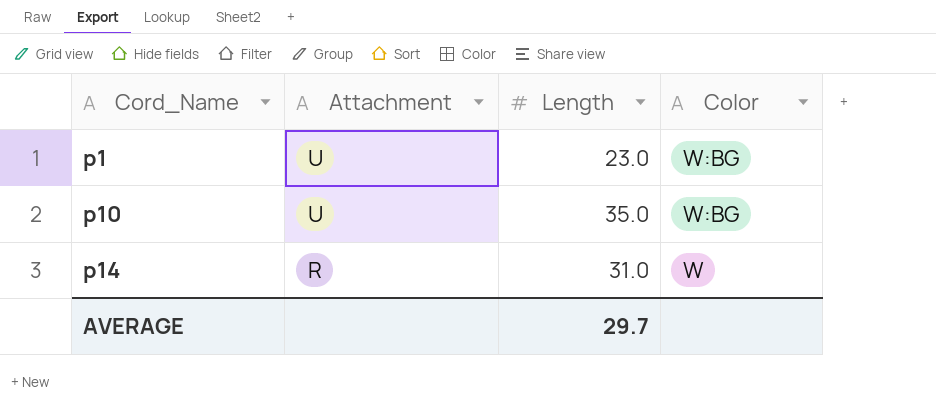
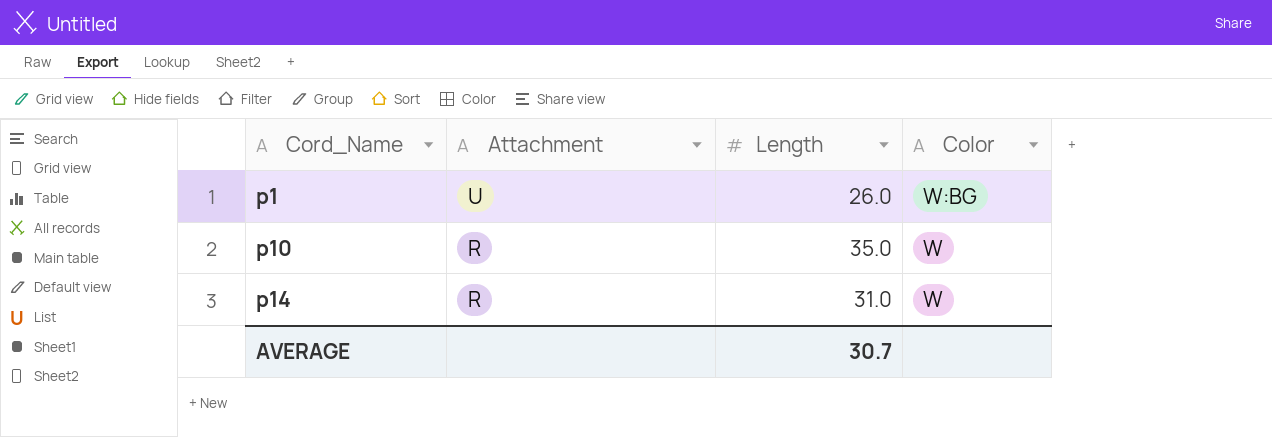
p1 | Length: 23.0 -> 26.0
p10 | Attachment: U -> R
p10 | Color: W:BG -> W
AVERAGE | Length: 29.7 -> 30.7

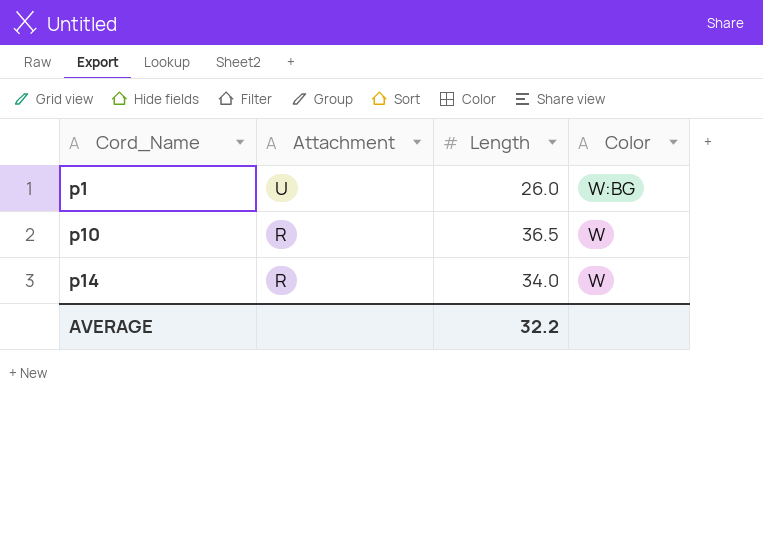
p10 | Length: 35.0 -> 36.5
p14 | Length: 31.0 -> 34.0
AVERAGE | Length: 30.7 -> 32.2

